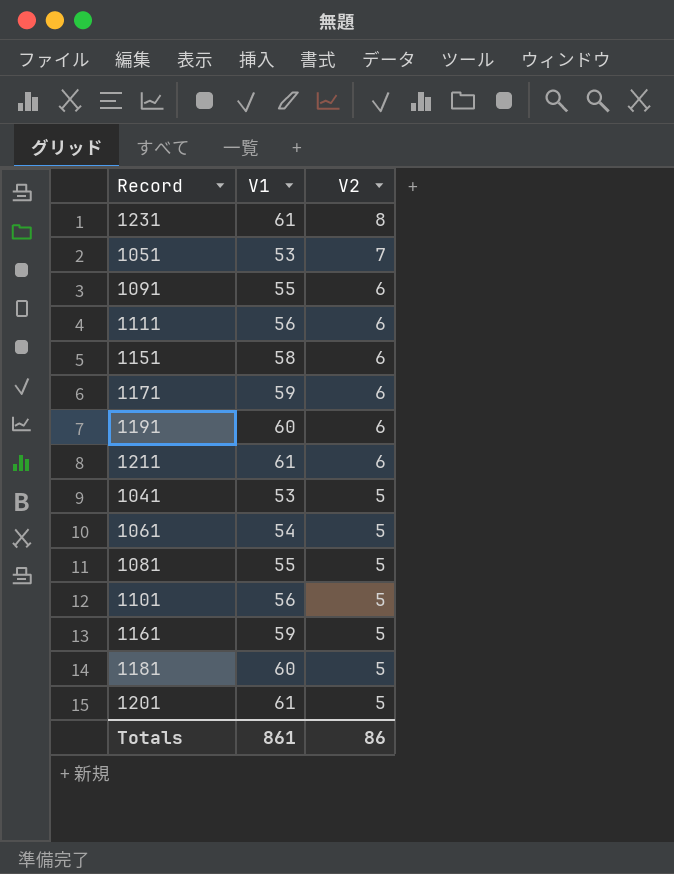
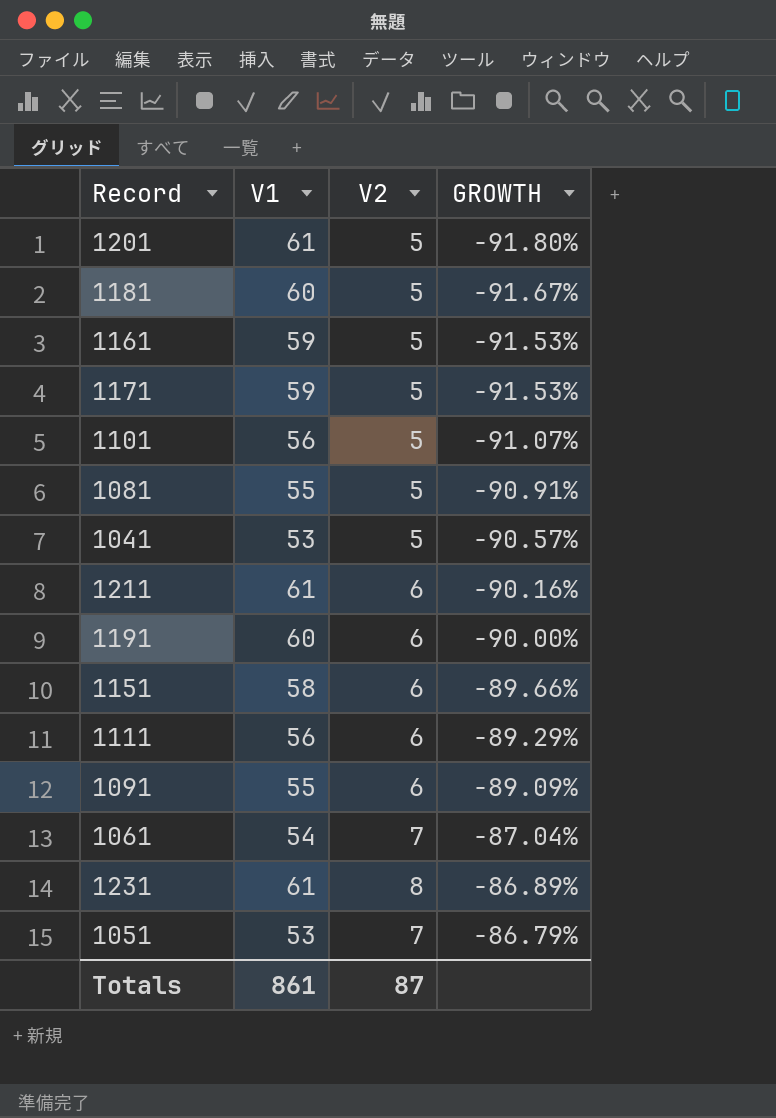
row order: V2 descending -> GROWTH ascending
column GROWTH | formula: none -> ([V2] - [V1]) / [V1]
1171 | V2: 6 -> 5
1061 | V2: 5 -> 7
Totals | V2: 86 -> 87

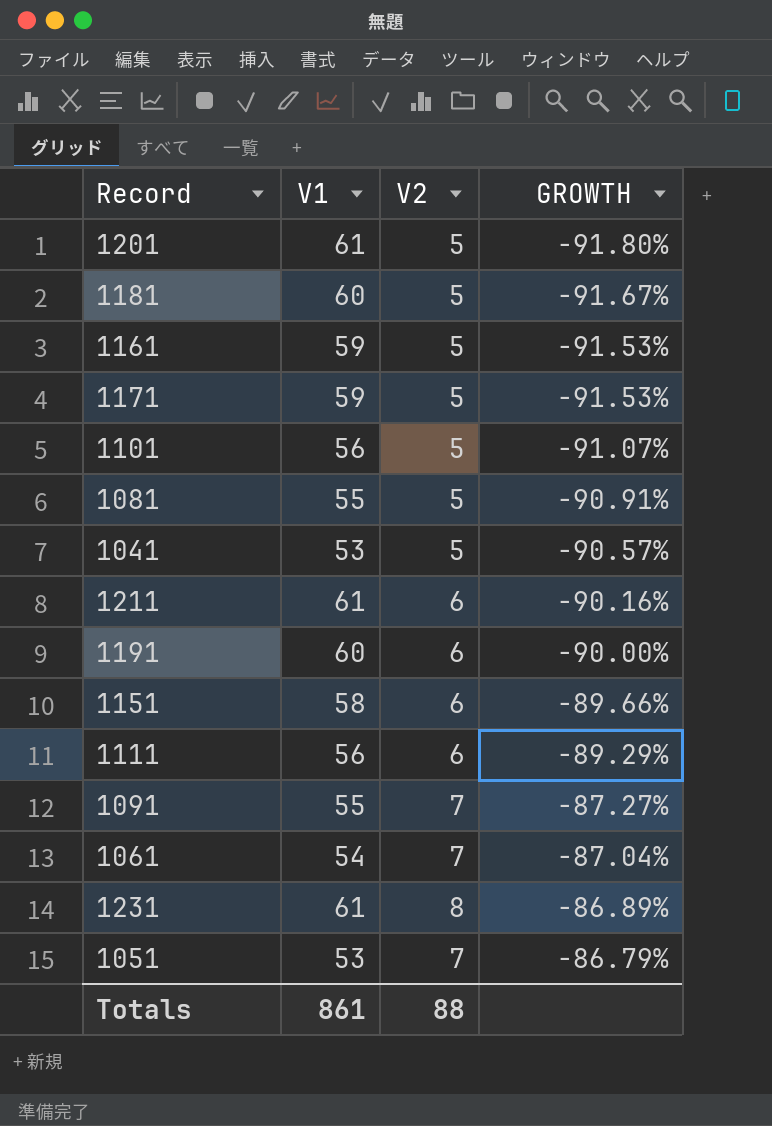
1091 | V2: 6 -> 7
1091 | GROWTH: -89.09% -> -87.27%
Totals | V2: 87 -> 88

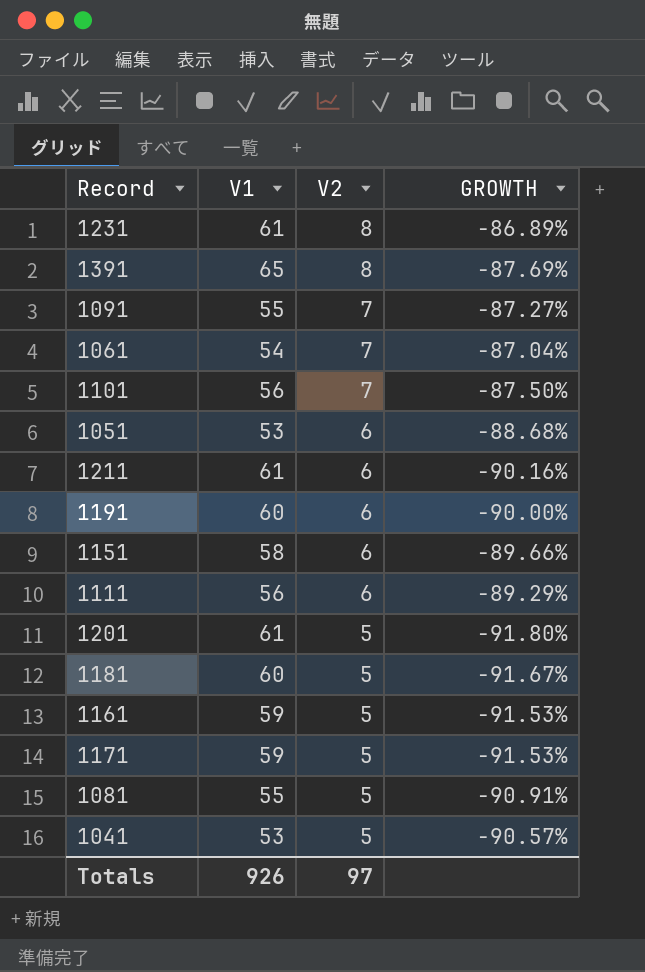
row order: GROWTH ascending -> V2 descending
row 1391: none -> 65 | 8 | -87.69%
1101 | V2: 5 -> 7
1101 | GROWTH: -91.07% -> -87.50%
1051 | V2: 7 -> 6
1051 | GROWTH: -86.79% -> -88.68%
Totals | V1: 861 -> 926
Totals | V2: 88 -> 97

